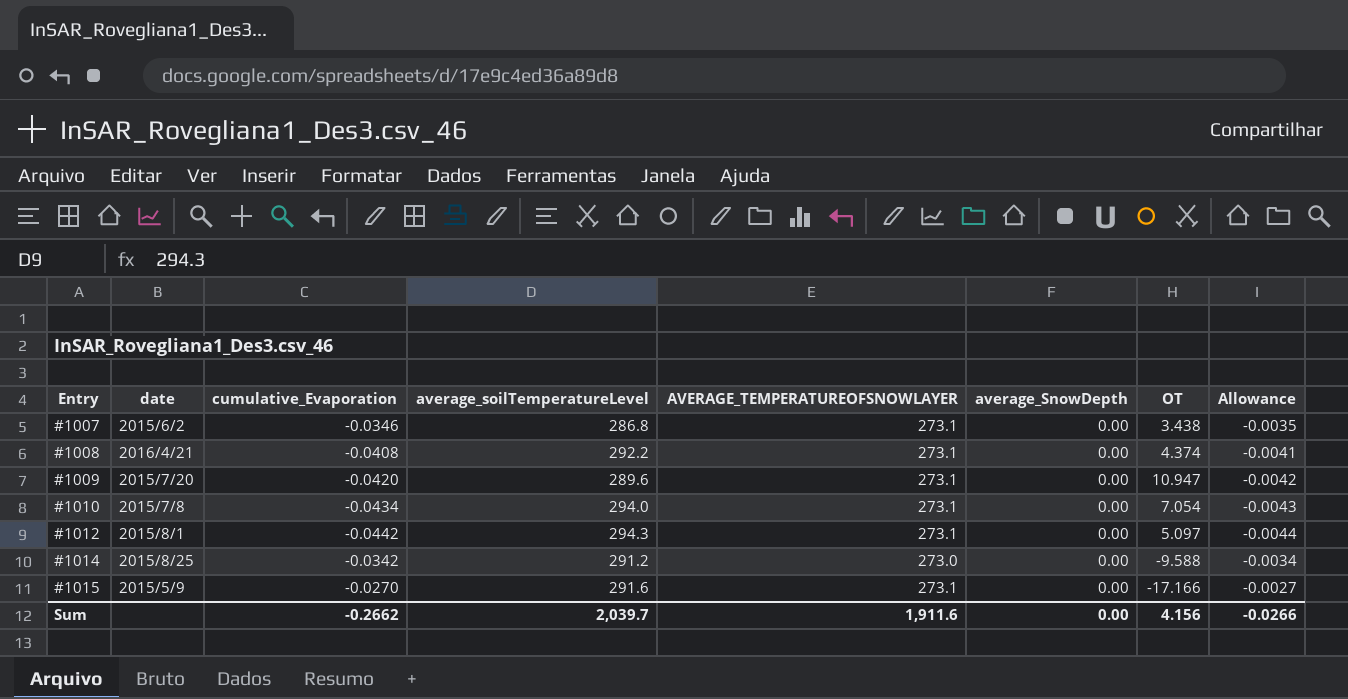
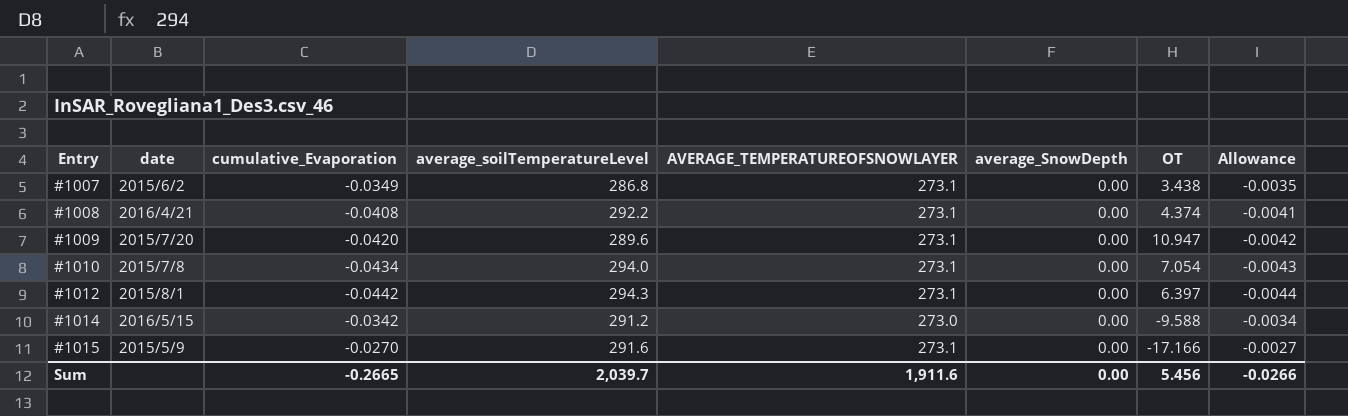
#1007 | cumulative_Evaporation: -0.0346 -> -0.0349
#1012 | OT: 5.097 -> 6.397
#1014 | date: 2015/8/25 -> 2016/5/15
Sum | cumulative_Evaporation: -0.2662 -> -0.2665
Sum | OT: 4.156 -> 5.456

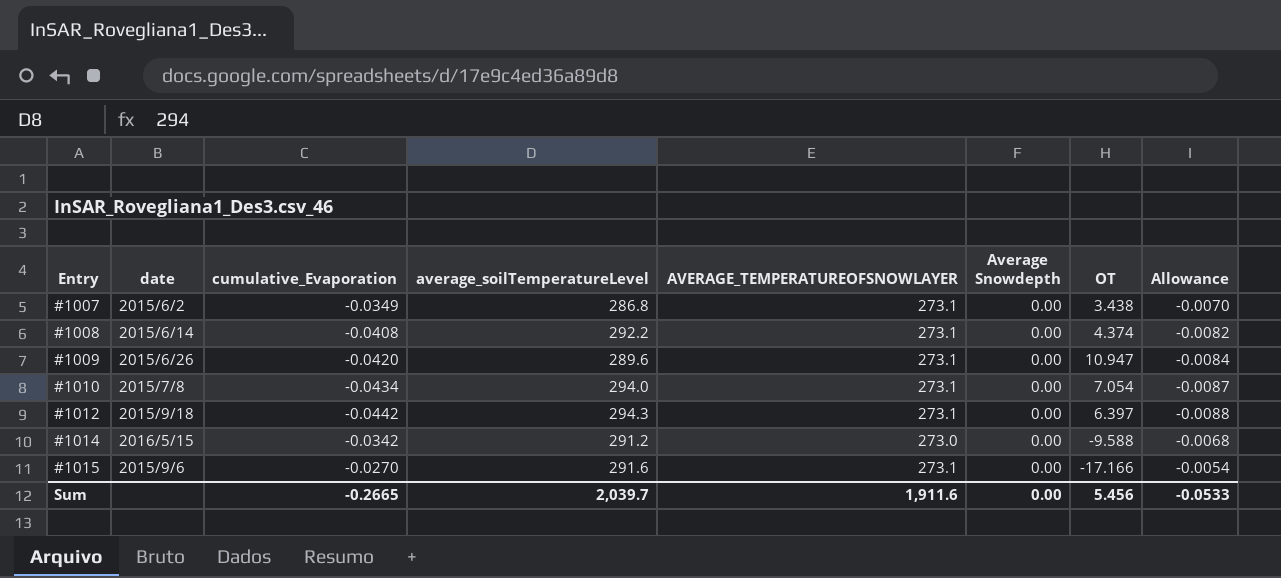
column name: average_SnowDepth -> Average Snowdepth
column Allowance | formula: [cumulative_Evaporation] * 0.1 -> [cumulative_Evaporation] * 0.2
#1008 | date: 2016/4/21 -> 2015/6/14
#1009 | date: 2015/7/20 -> 2015/6/26
#1012 | date: 2015/8/1 -> 2015/9/18
#1015 | date: 2015/5/9 -> 2015/9/6
Sum | Allowance: -0.0266 -> -0.0533

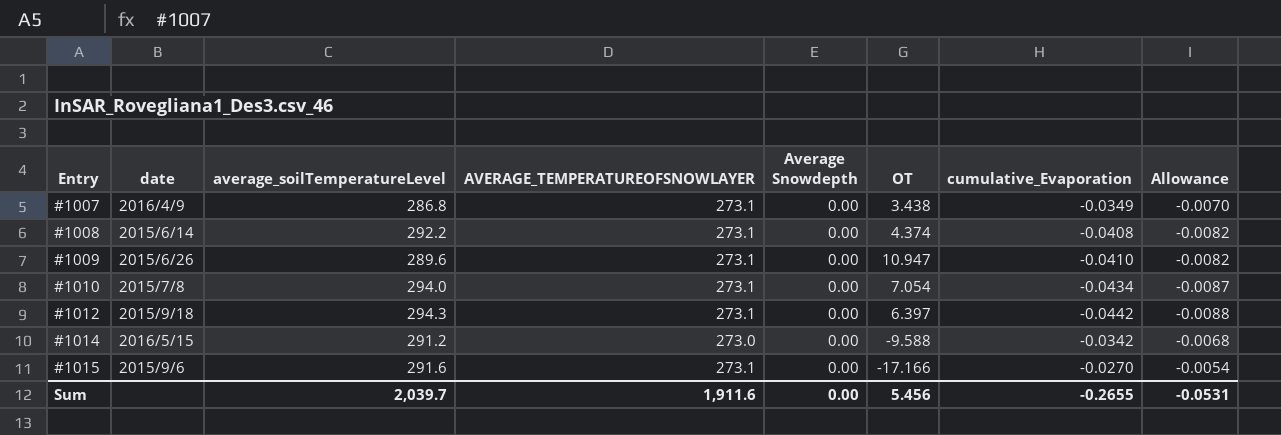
column cumulative_Evaporation | position: 3 -> 7
#1007 | date: 2015/6/2 -> 2016/4/9
#1009 | cumulative_Evaporation: -0.0420 -> -0.0410
#1009 | Allowance: -0.0084 -> -0.0082
Sum | cumulative_Evaporation: -0.2665 -> -0.2655
Sum | Allowance: -0.0533 -> -0.0531

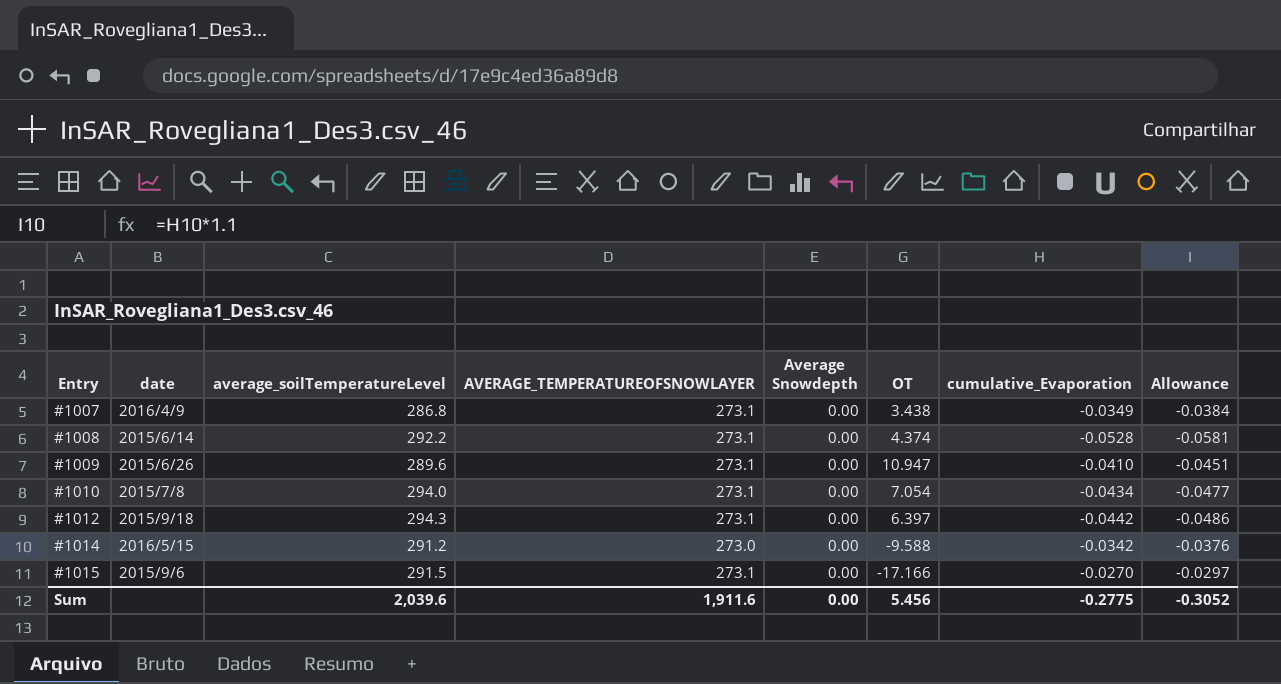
column Allowance | formula: [cumulative_Evaporation] * 0.2 -> [cumulative_Evaporation] * 1.1
#1008 | cumulative_Evaporation: -0.0408 -> -0.0528
#1015 | average_soilTemperatureLevel: 291.6 -> 291.5
Sum | average_soilTemperatureLevel: 2,039.7 -> 2,039.6
Sum | cumulative_Evaporation: -0.2655 -> -0.2775
Sum | Allowance: -0.0531 -> -0.3052

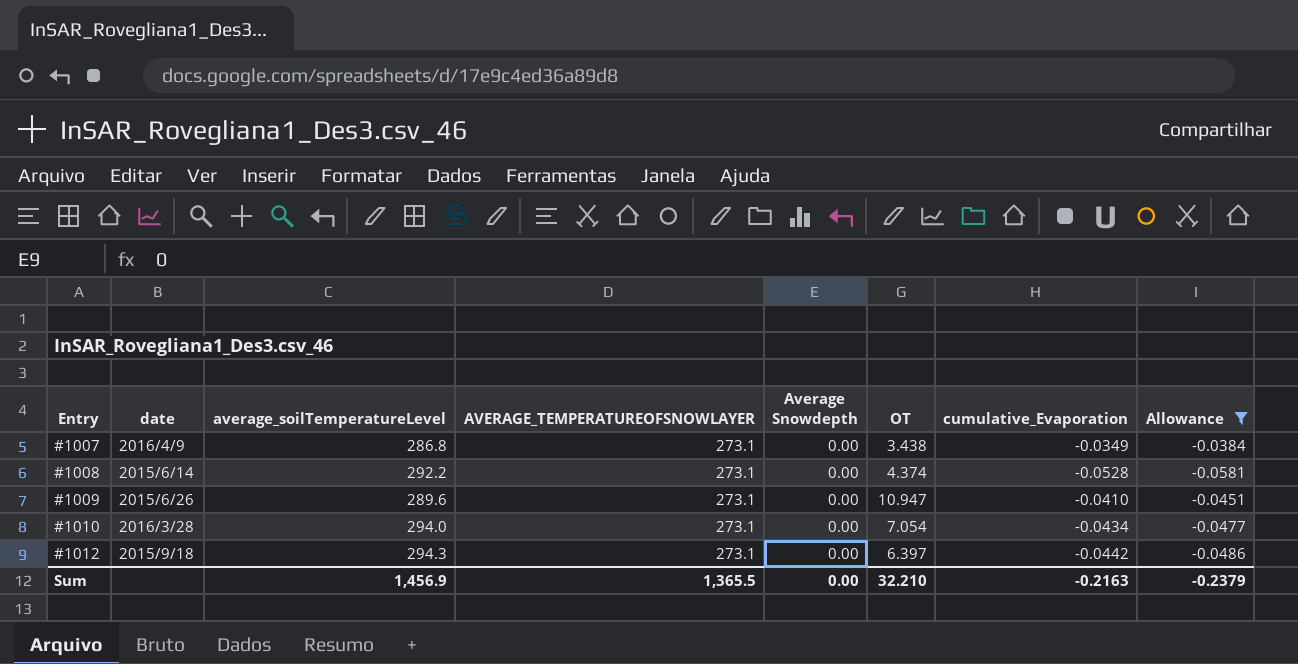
filter: none -> Allowance <= -0.0384
#1010 | date: 2015/7/8 -> 2016/3/28
Sum | average_soilTemperatureLevel: 2,039.6 -> 1,456.9
Sum | AVERAGE_TEMPERATUREOFSNOWLAYER: 1,911.6 -> 1,365.5
Sum | OT: 5.456 -> 32.210
Sum | cumulative_Evaporation: -0.2775 -> -0.2163
Sum | Allowance: -0.3052 -> -0.2379

